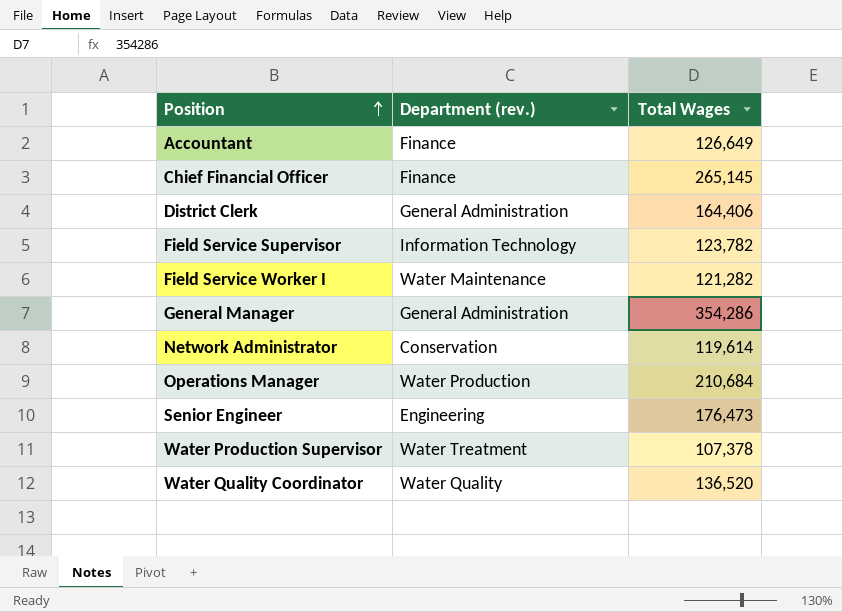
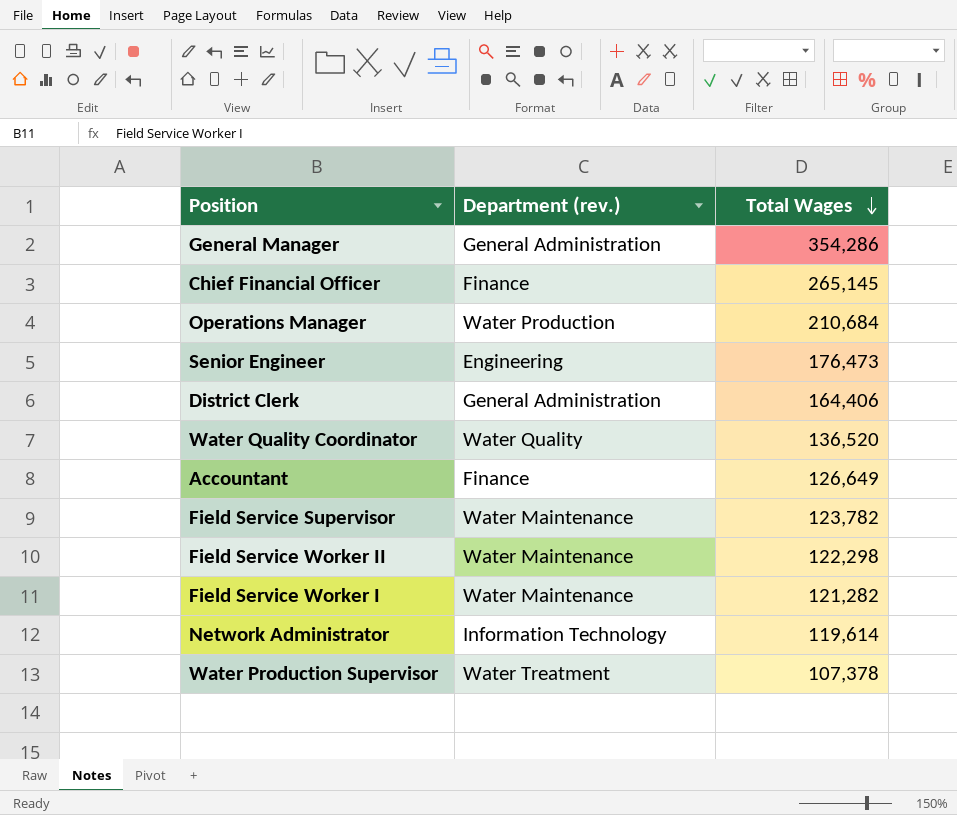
row order: Position ascending -> Total Wages descending
Field Service Supervisor | Department (rev.): Information Technology -> Water Maintenance
row Field Service Worker II: none -> Water Maintenance | 122,298
Network Administrator | Department (rev.): Conservation -> Information Technology

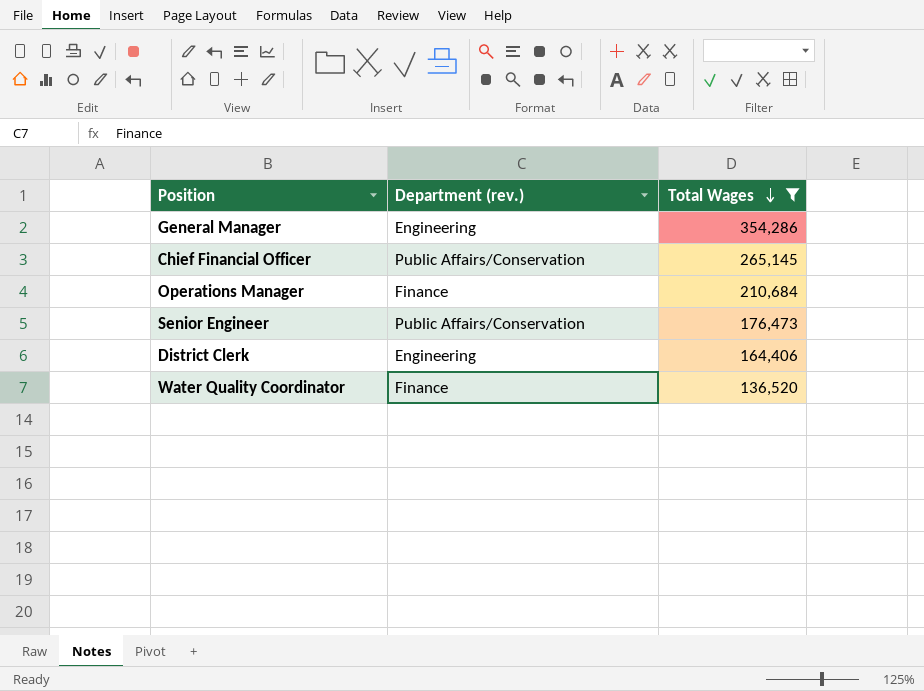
filter: none -> Total Wages >= 136,520
General Manager | Department (rev.): General Administration -> Engineering
Chief Financial Officer | Department (rev.): Finance -> Public Affairs/Conservation
Operations Manager | Department (rev.): Water Production -> Finance
Senior Engineer | Department (rev.): Engineering -> Public Affairs/Conservation
District Clerk | Department (rev.): General Administration -> Engineering
Water Quality Coordinator | Department (rev.): Water Quality -> Finance

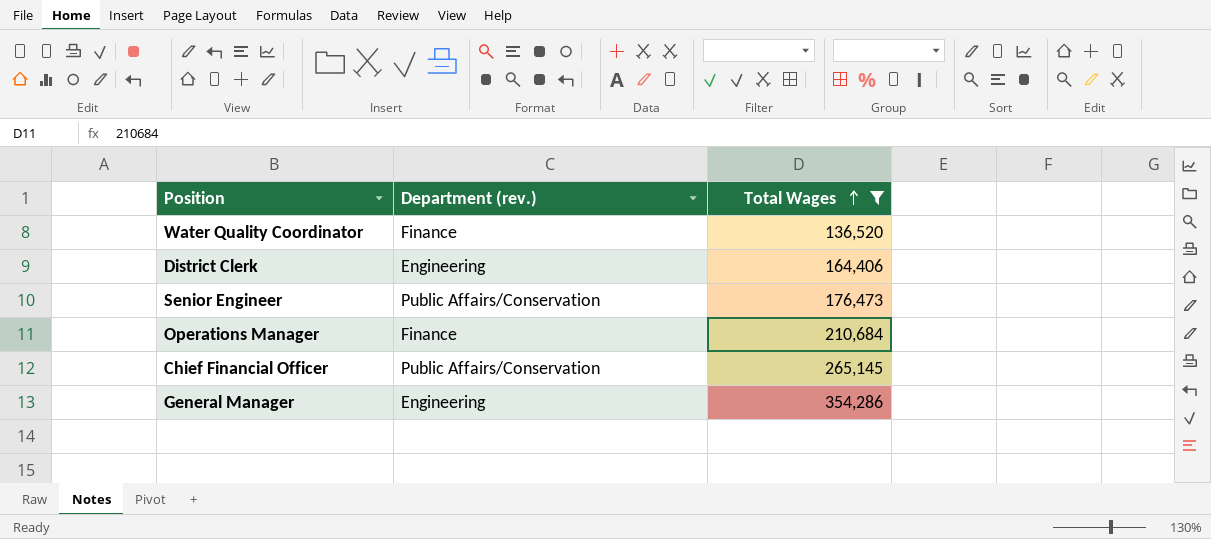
row order: Total Wages descending -> Total Wages ascending

